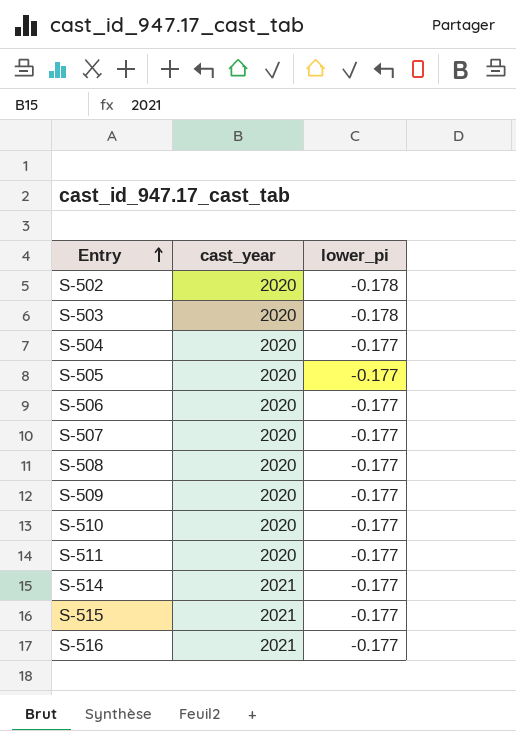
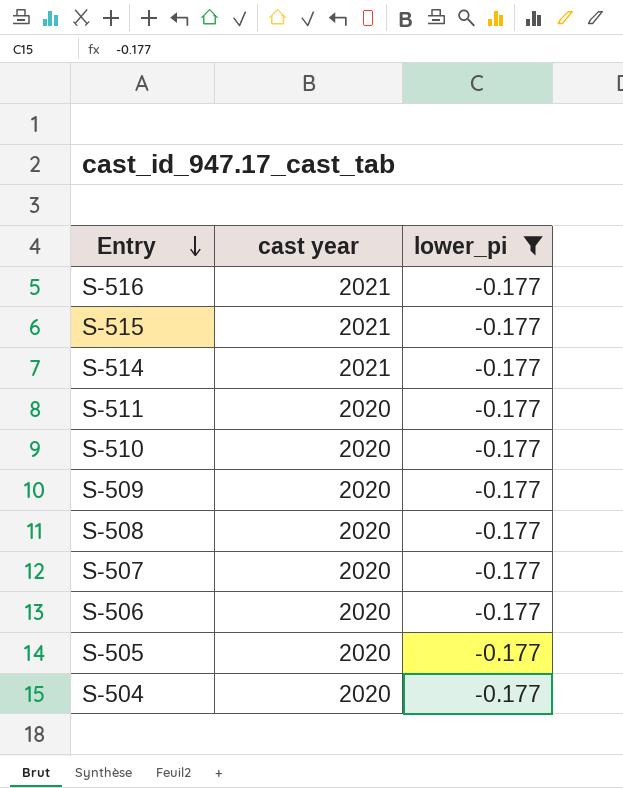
filter: none -> lower_pi = -0.177
row order: Entry ascending -> Entry descending
column name: cast_year -> cast year

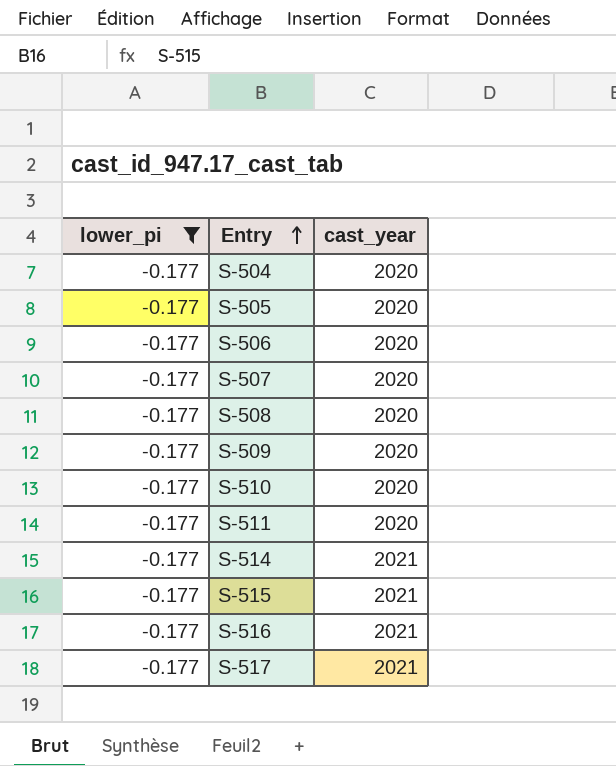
row order: Entry descending -> Entry ascending
column lower_pi | position: 3 -> 1
column name: cast year -> cast_year
row S-517: none -> -0.177 | 2021

